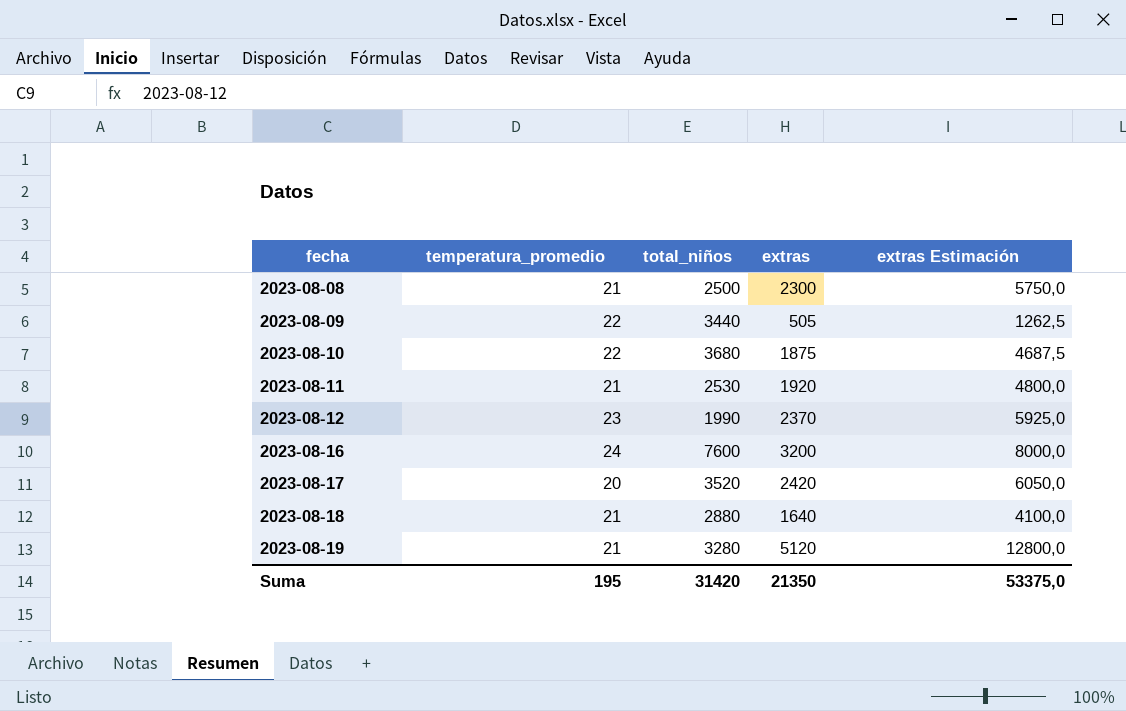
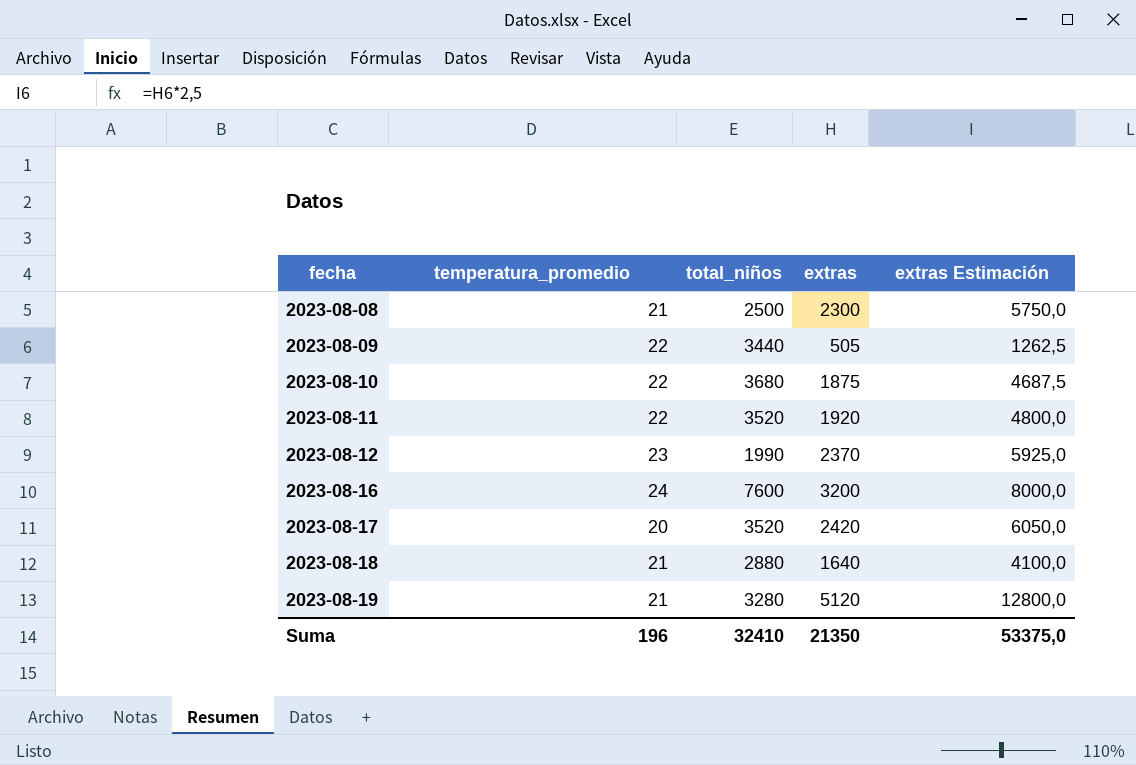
2023-08-11 | temperatura_promedio: 21 -> 22
2023-08-11 | total_niños: 2530 -> 3520
Suma | temperatura_promedio: 195 -> 196
Suma | total_niños: 31420 -> 32410

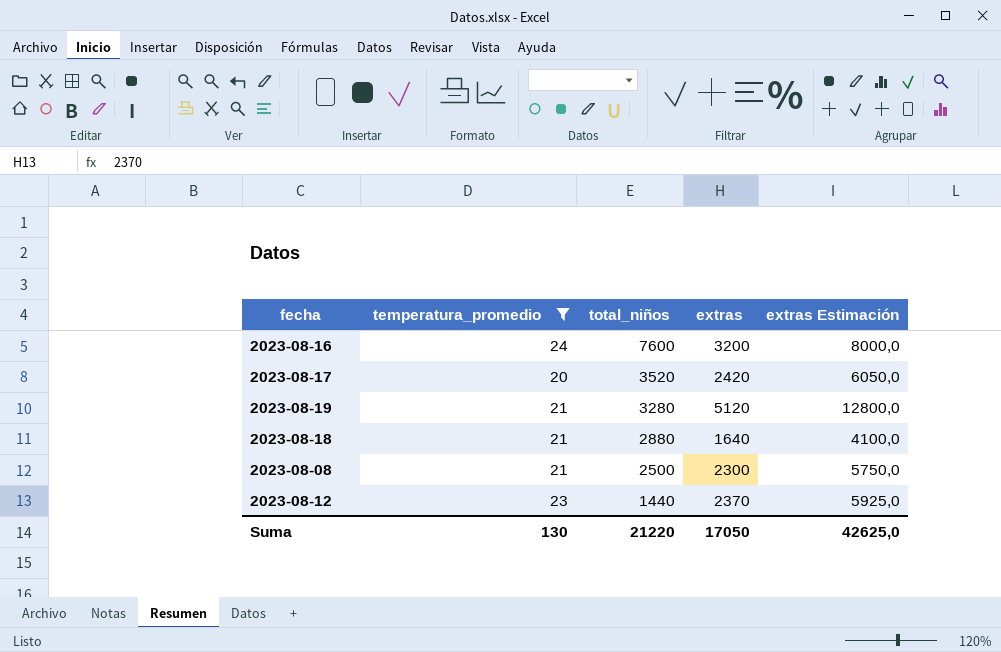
filter: none -> temperatura_promedio != 22
row order: fecha ascending -> total_niños descending
2023-08-12 | total_niños: 1990 -> 1440
Suma | temperatura_promedio: 196 -> 130
Suma | total_niños: 32410 -> 21220
Suma | extras: 21350 -> 17050
Suma | extras Estimación: 53375,0 -> 42625,0

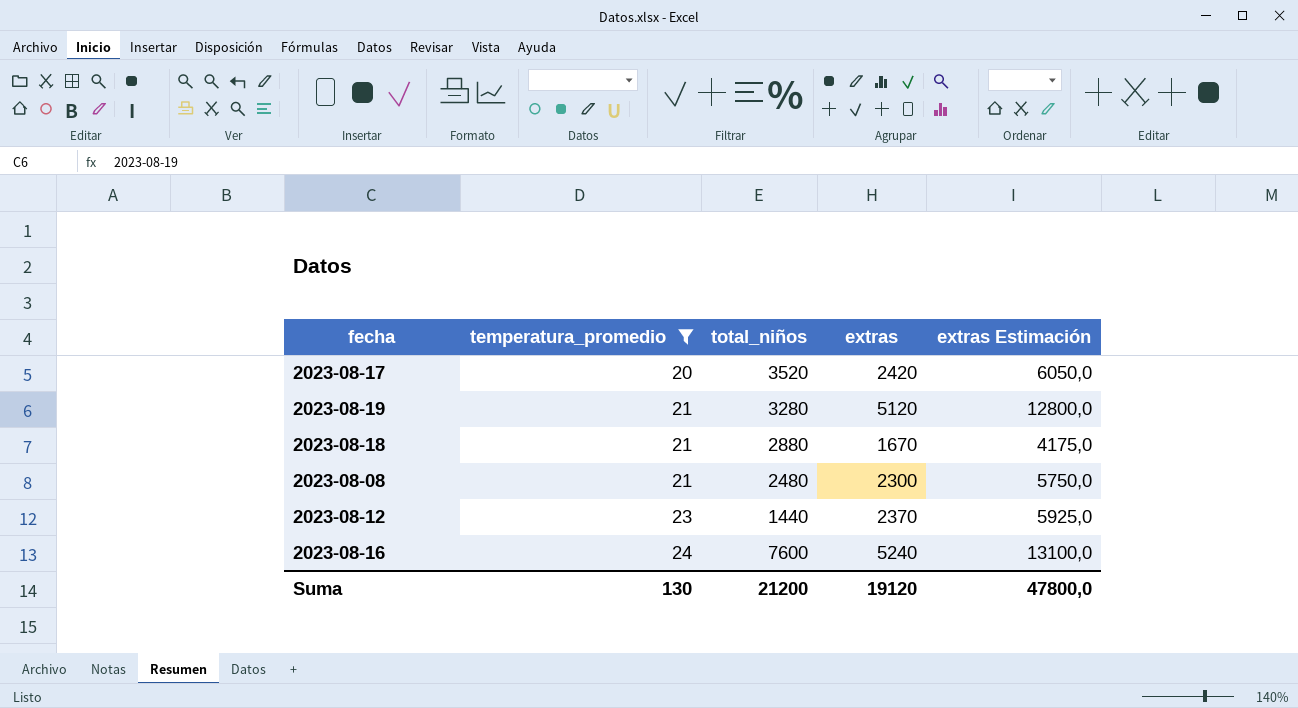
row order: total_niños descending -> temperatura_promedio ascending
2023-08-18 | extras: 1640 -> 1670
2023-08-18 | extras Estimación: 4100,0 -> 4175,0
2023-08-08 | total_niños: 2500 -> 2480
2023-08-16 | extras: 3200 -> 5240
2023-08-16 | extras Estimación: 8000,0 -> 13100,0
Suma | total_niños: 21220 -> 21200
Suma | extras: 17050 -> 19120
Suma | extras Estimación: 42625,0 -> 47800,0

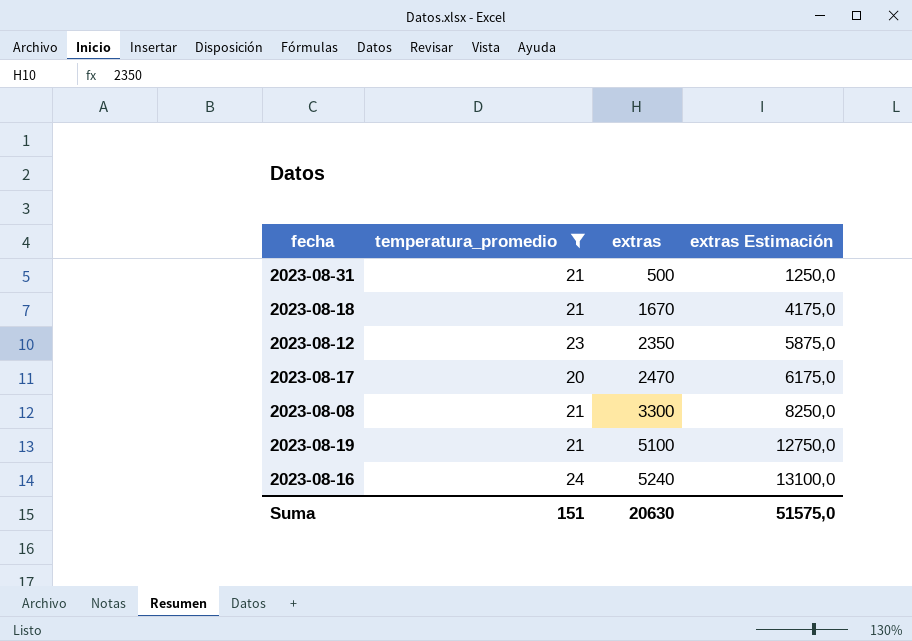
row order: temperatura_promedio ascending -> extras ascending
column total_niños | position: 3 -> none
row 2023-08-31: none -> 21 | 500 | 1250,0
2023-08-12 | extras: 2370 -> 2350
2023-08-12 | extras Estimación: 5925,0 -> 5875,0
2023-08-17 | extras: 2420 -> 2470
2023-08-17 | extras Estimación: 6050,0 -> 6175,0
2023-08-08 | extras: 2300 -> 3300
2023-08-08 | extras Estimación: 5750,0 -> 8250,0
2023-08-19 | extras: 5120 -> 5100
2023-08-19 | extras Estimación: 12800,0 -> 12750,0
Suma | temperatura_promedio: 130 -> 151
Suma | extras: 19120 -> 20630
Suma | extras Estimación: 47800,0 -> 51575,0

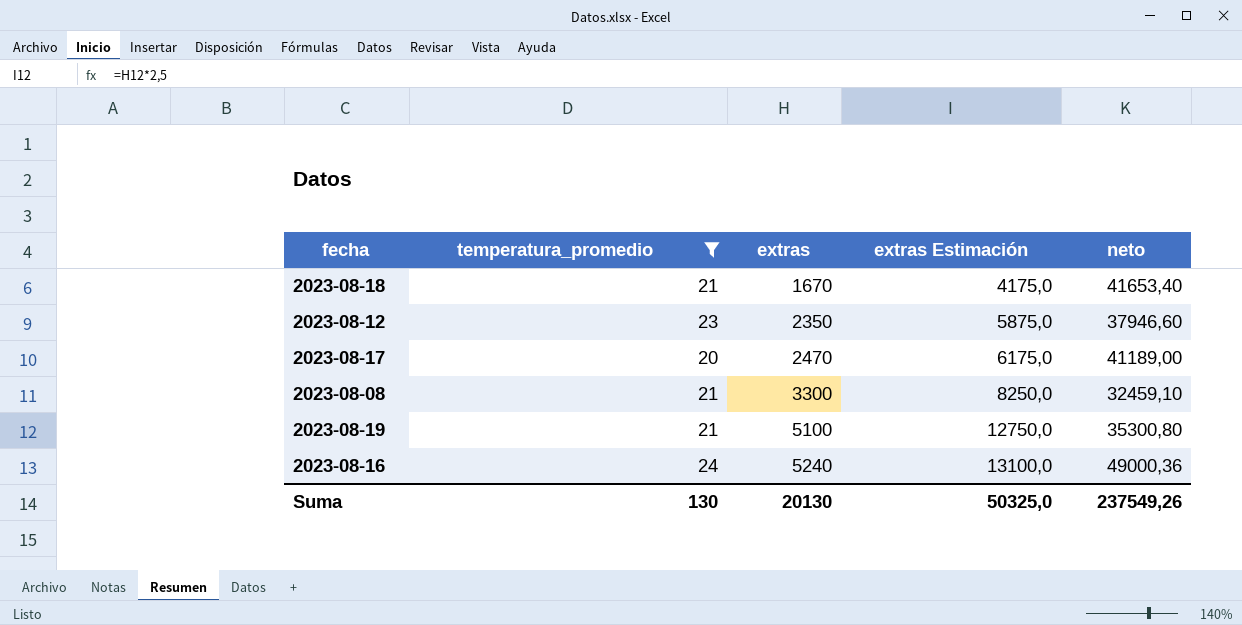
column neto | position: none -> 5
row 2023-08-31: 21 | 500 | 1250,0 -> none
Suma | temperatura_promedio: 151 -> 130
Suma | extras: 20630 -> 20130
Suma | extras Estimación: 51575,0 -> 50325,0

